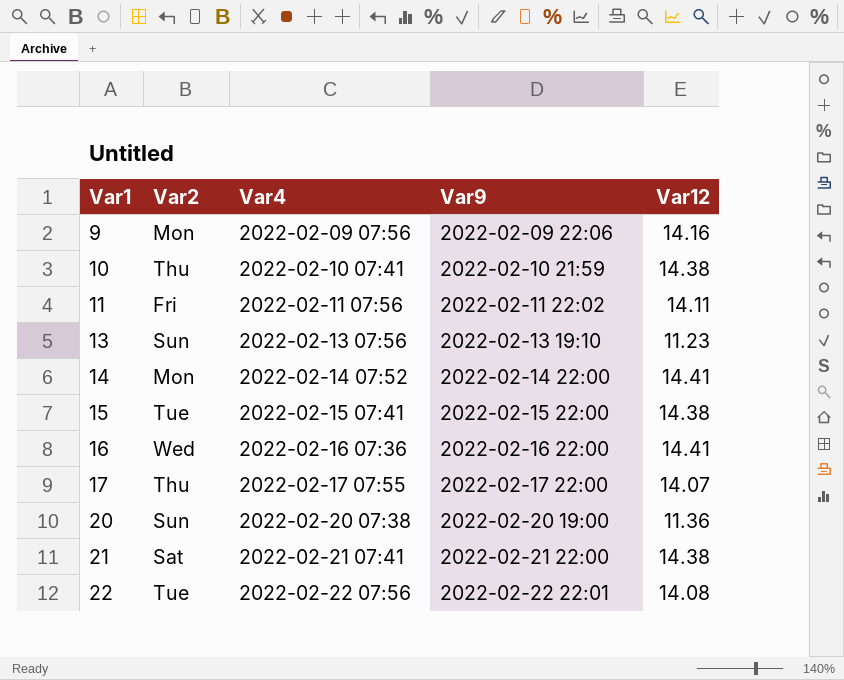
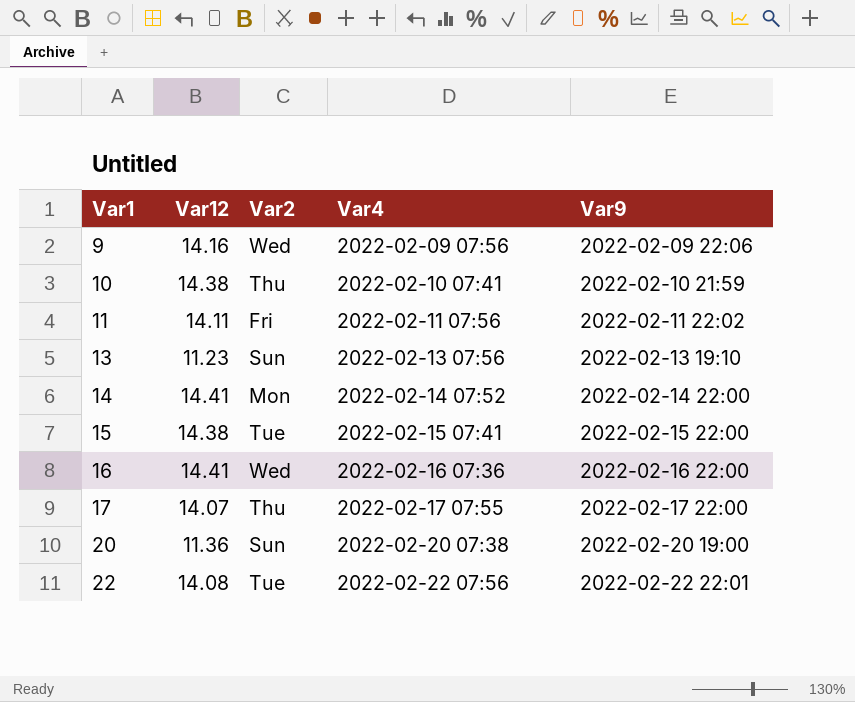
column Var12 | position: 5 -> 2
row 21: Sat | 2022-02-21 07:41 | 2022-02-21 22:00 | 14.38 -> none
9 | Var2: Mon -> Wed

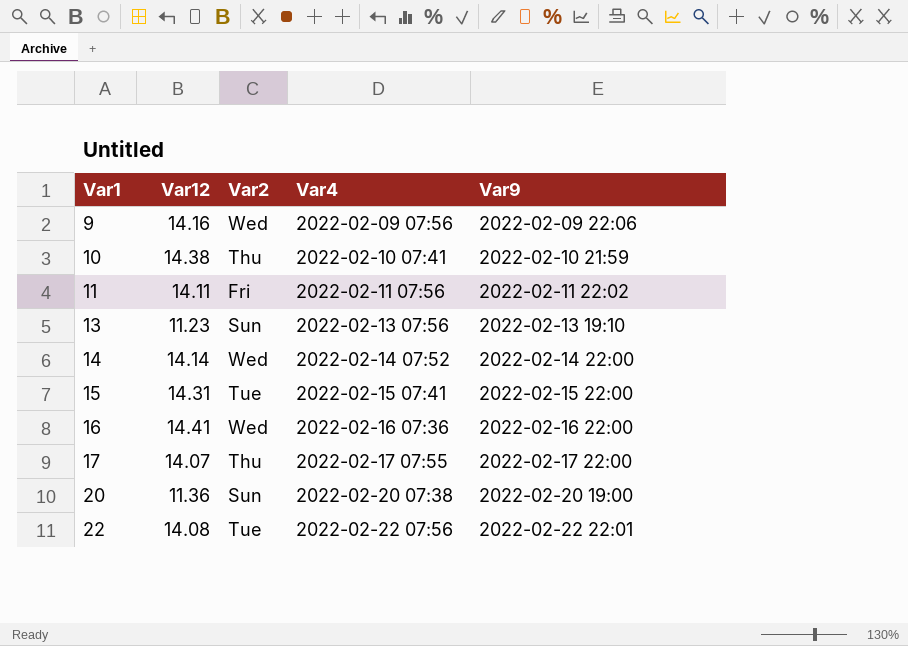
14 | Var12: 14.41 -> 14.14
14 | Var2: Mon -> Wed
15 | Var12: 14.38 -> 14.31

